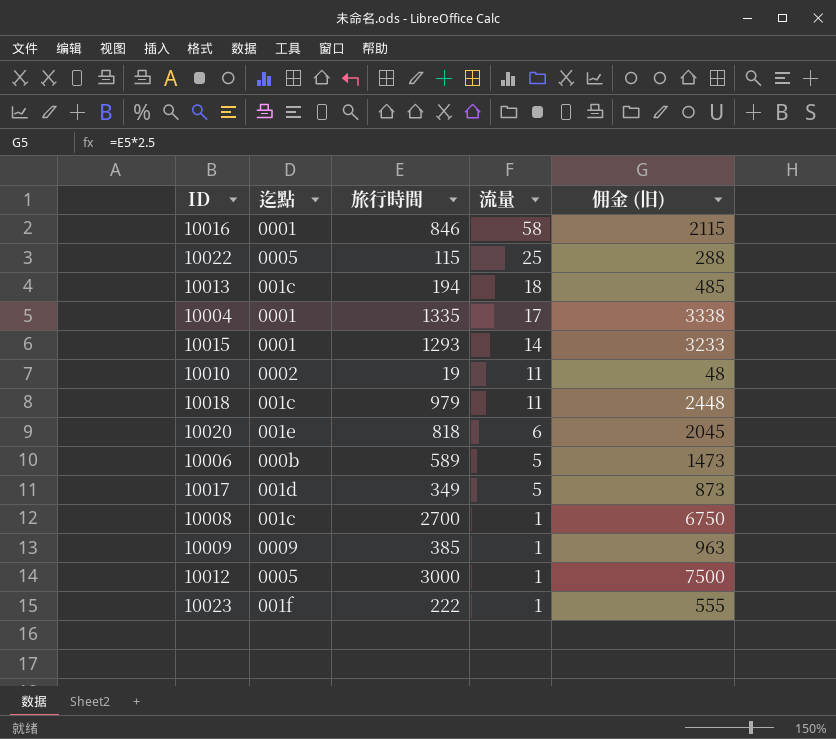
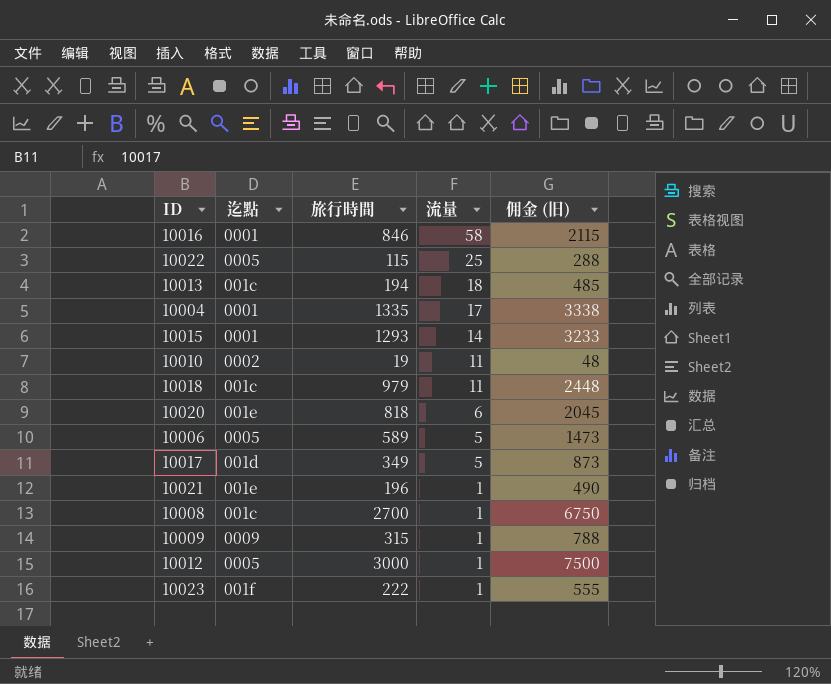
10006 | 迄點: 000b -> 0005
row 10021: none -> 001e | 196 | 1 | 490
10009 | 旅行時間: 385 -> 315
10009 | 佣金 (旧): 963 -> 788

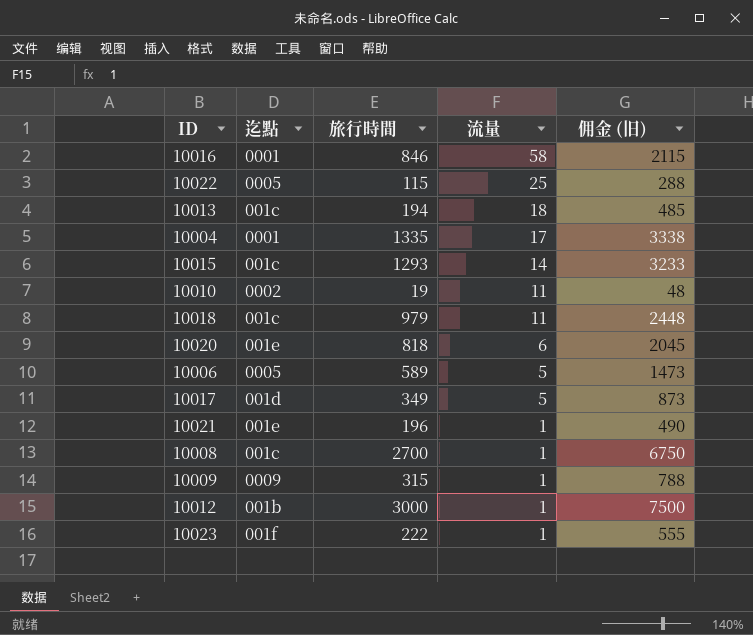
10015 | 迄點: 0001 -> 001c
10012 | 迄點: 0005 -> 001b

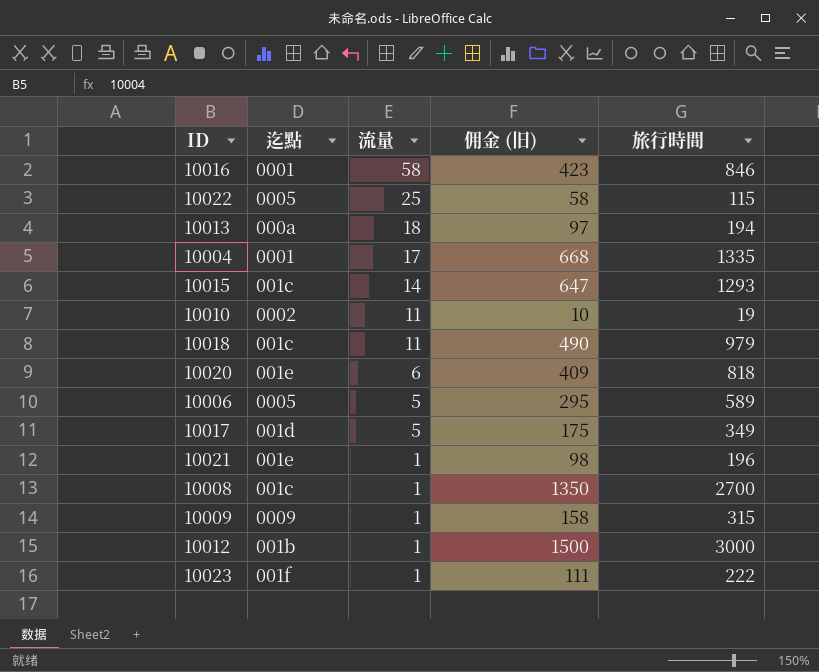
column 佣金 (旧) | formula: [旅行時間] * 2.5 -> [旅行時間] * 0.5
column 旅行時間 | position: 3 -> 5
10013 | 迄點: 001c -> 000a

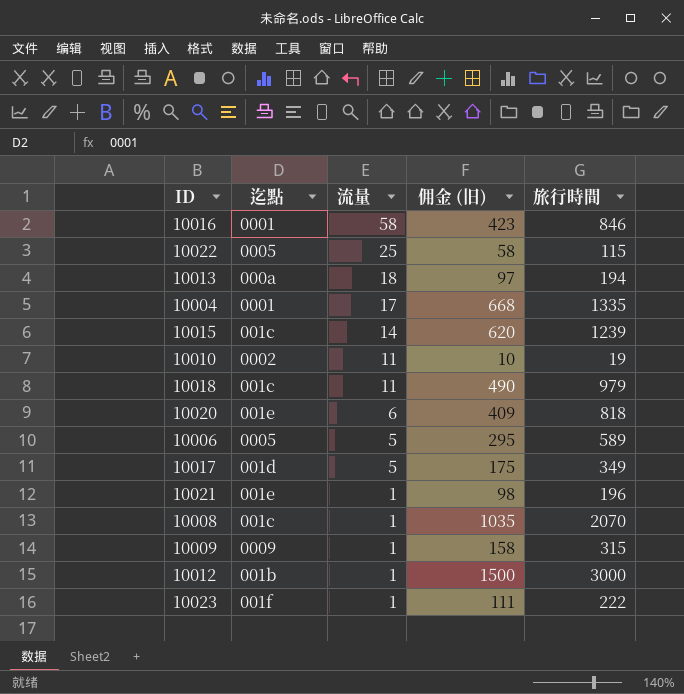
10015 | 佣金 (旧): 647 -> 620
10015 | 旅行時間: 1293 -> 1239
10008 | 佣金 (旧): 1350 -> 1035
10008 | 旅行時間: 2700 -> 2070

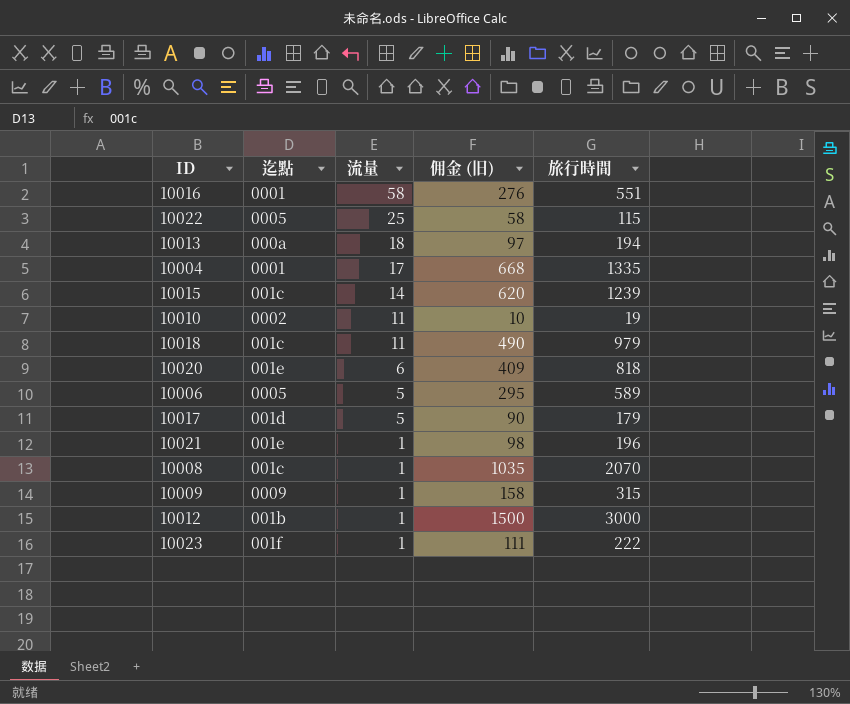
10016 | 佣金 (旧): 423 -> 276
10016 | 旅行時間: 846 -> 551
10017 | 佣金 (旧): 175 -> 90
10017 | 旅行時間: 349 -> 179

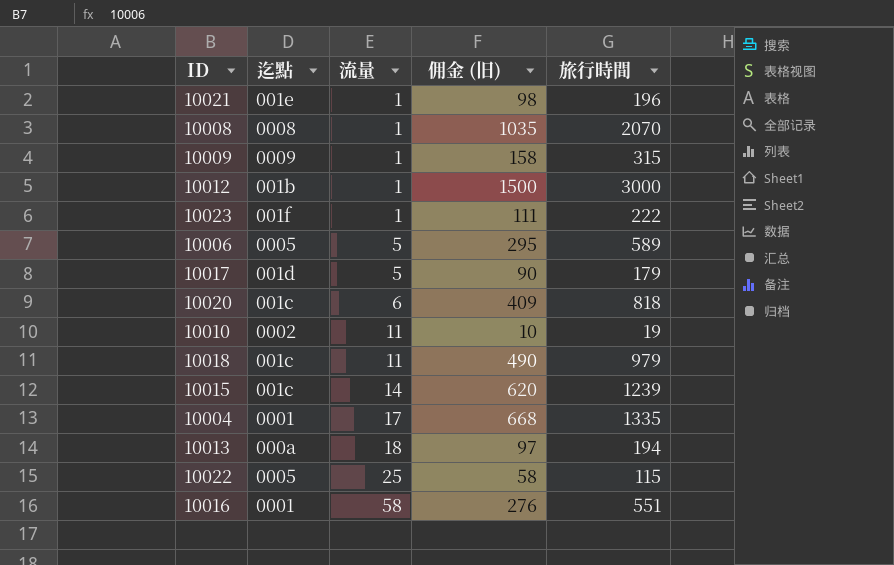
row order: 流量 descending -> 流量 ascending
10008 | 迄點: 001c -> 0008
10020 | 迄點: 001e -> 001c

